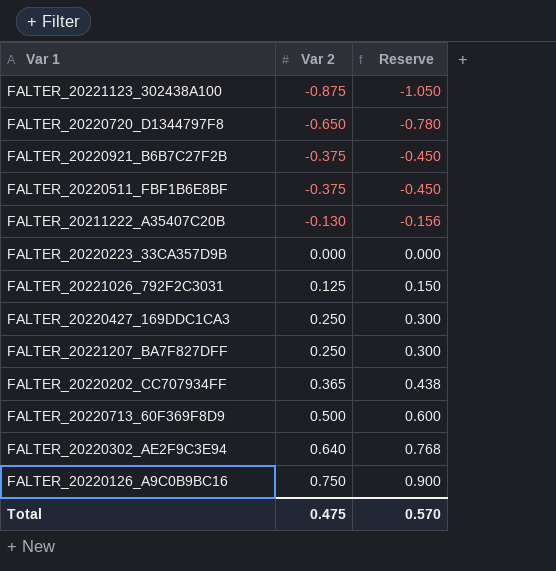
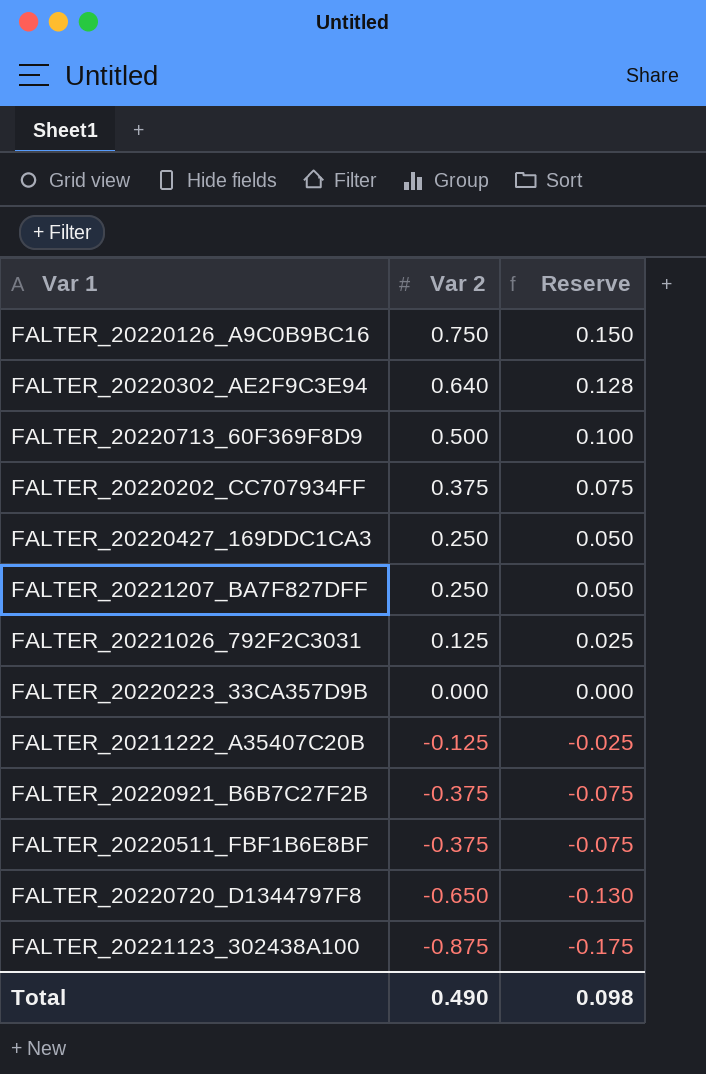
row order: Var 2 ascending -> Var 2 descending
column Reserve | formula: [Var 2] * 1.2 -> [Var 2] * 0.2
FALTER_20220202_CC707934FF | Var 2: 0.365 -> 0.375
FALTER_20211222_A35407C20B | Var 2: -0.130 -> -0.125
Total | Var 2: 0.475 -> 0.490
Total | Reserve: 0.570 -> 0.098

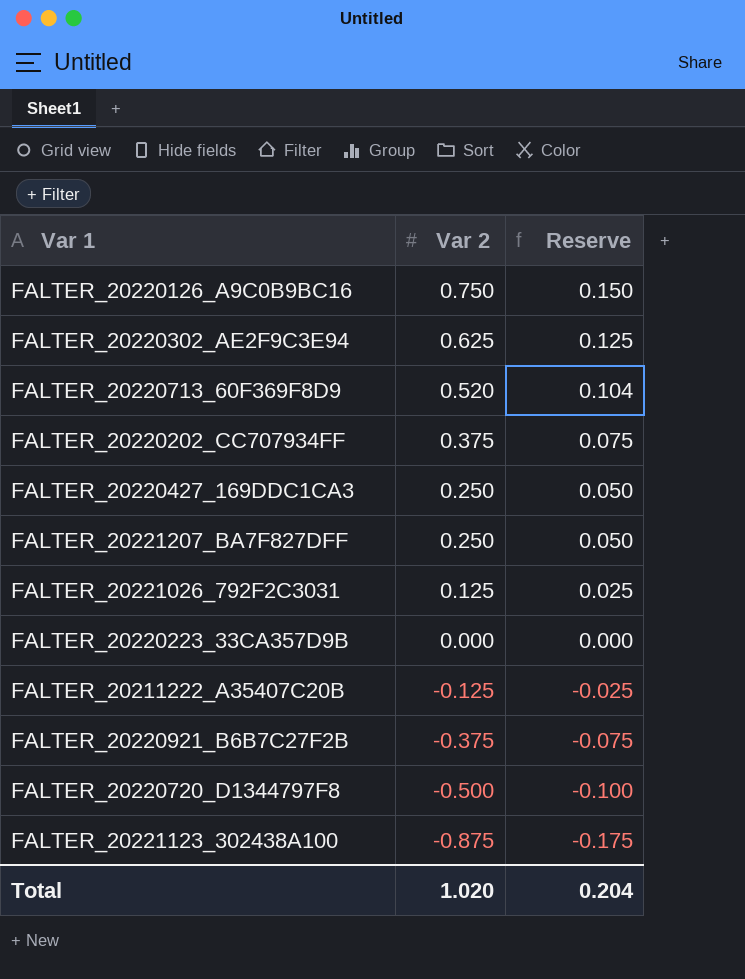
row FALTER_20220511_FBF1B6E8BF: -0.375 | -0.075 -> none
FALTER_20220302_AE2F9C3E94 | Var 2: 0.640 -> 0.625
FALTER_20220302_AE2F9C3E94 | Reserve: 0.128 -> 0.125
FALTER_20220713_60F369F8D9 | Var 2: 0.500 -> 0.520
FALTER_20220713_60F369F8D9 | Reserve: 0.100 -> 0.104
FALTER_20220720_D1344797F8 | Var 2: -0.650 -> -0.500
FALTER_20220720_D1344797F8 | Reserve: -0.130 -> -0.100
Total | Var 2: 0.490 -> 1.020
Total | Reserve: 0.098 -> 0.204

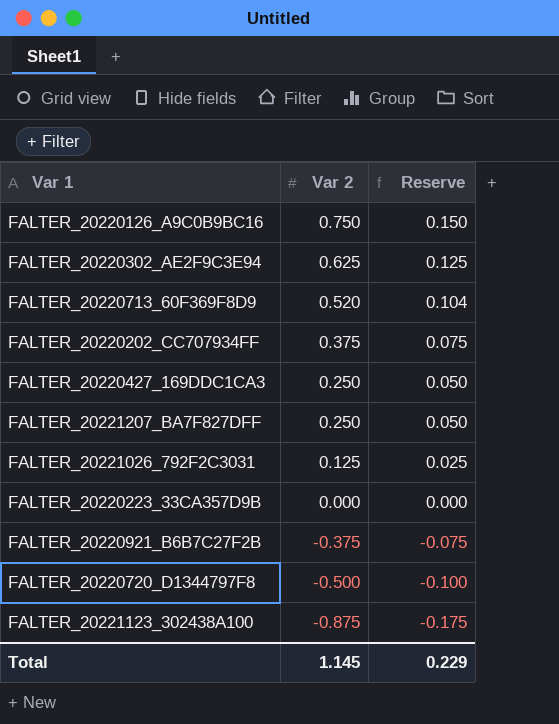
row FALTER_20211222_A35407C20B: -0.125 | -0.025 -> none
Total | Var 2: 1.020 -> 1.145
Total | Reserve: 0.204 -> 0.229

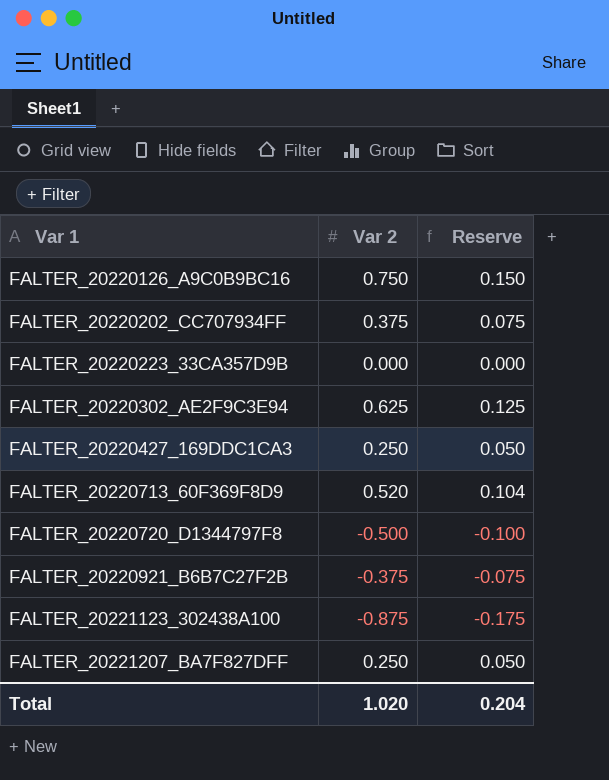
row order: Var 2 descending -> Var 1 ascending
row FALTER_20221026_792F2C3031: 0.125 | 0.025 -> none
Total | Var 2: 1.145 -> 1.020
Total | Reserve: 0.229 -> 0.204

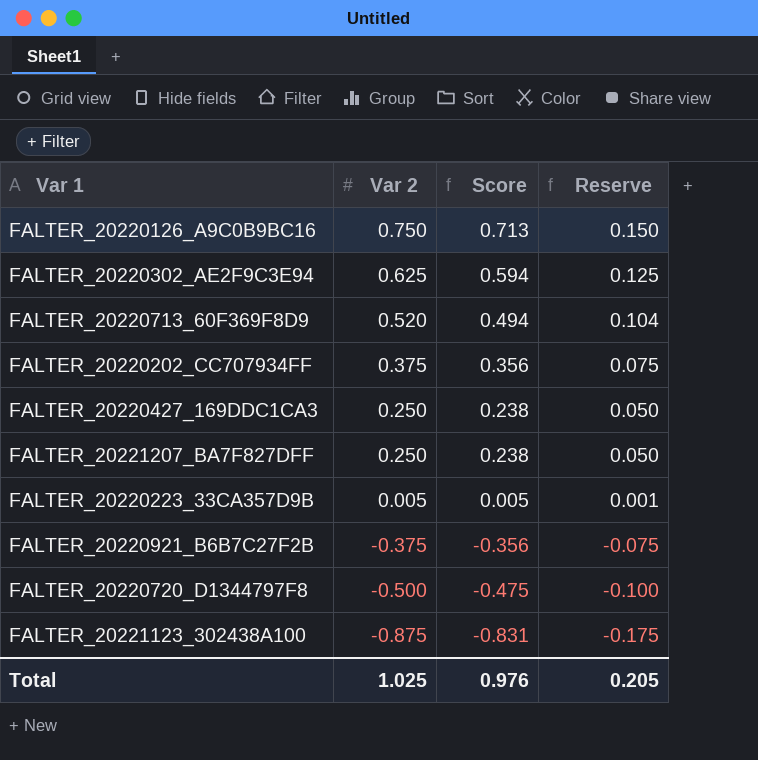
row order: Var 1 ascending -> Var 2 descending
column Score | formula: none -> [Var 2] * 0.95
FALTER_20220223_33CA357D9B | Var 2: 0.000 -> 0.005
FALTER_20220223_33CA357D9B | Reserve: 0.000 -> 0.001
Total | Var 2: 1.020 -> 1.025
Total | Reserve: 0.204 -> 0.205

